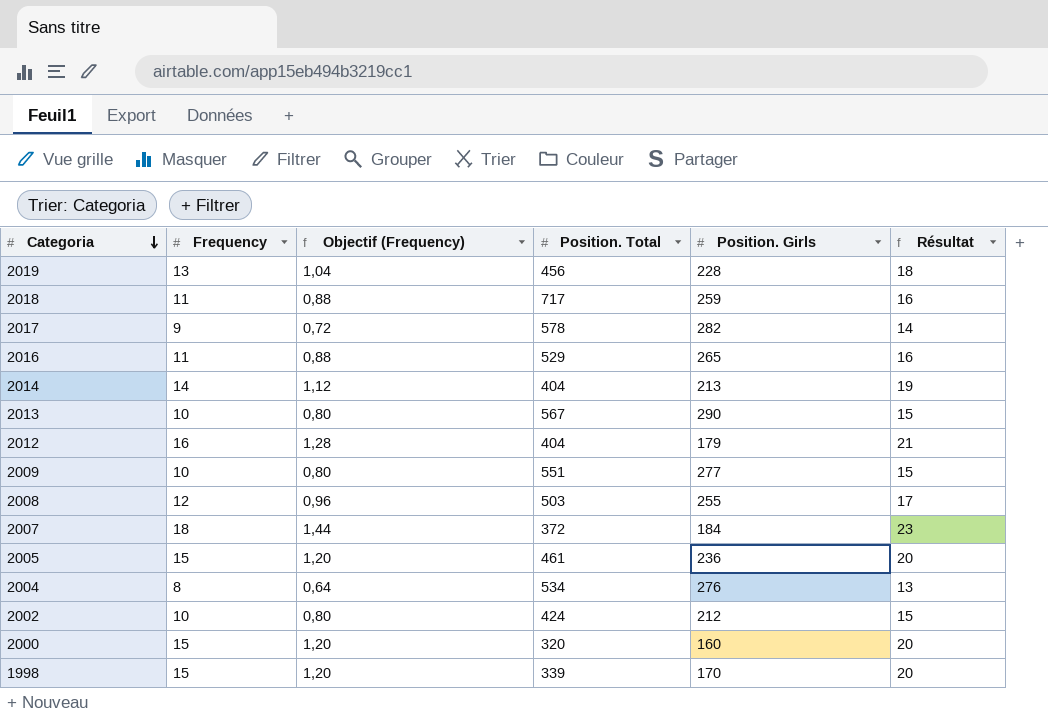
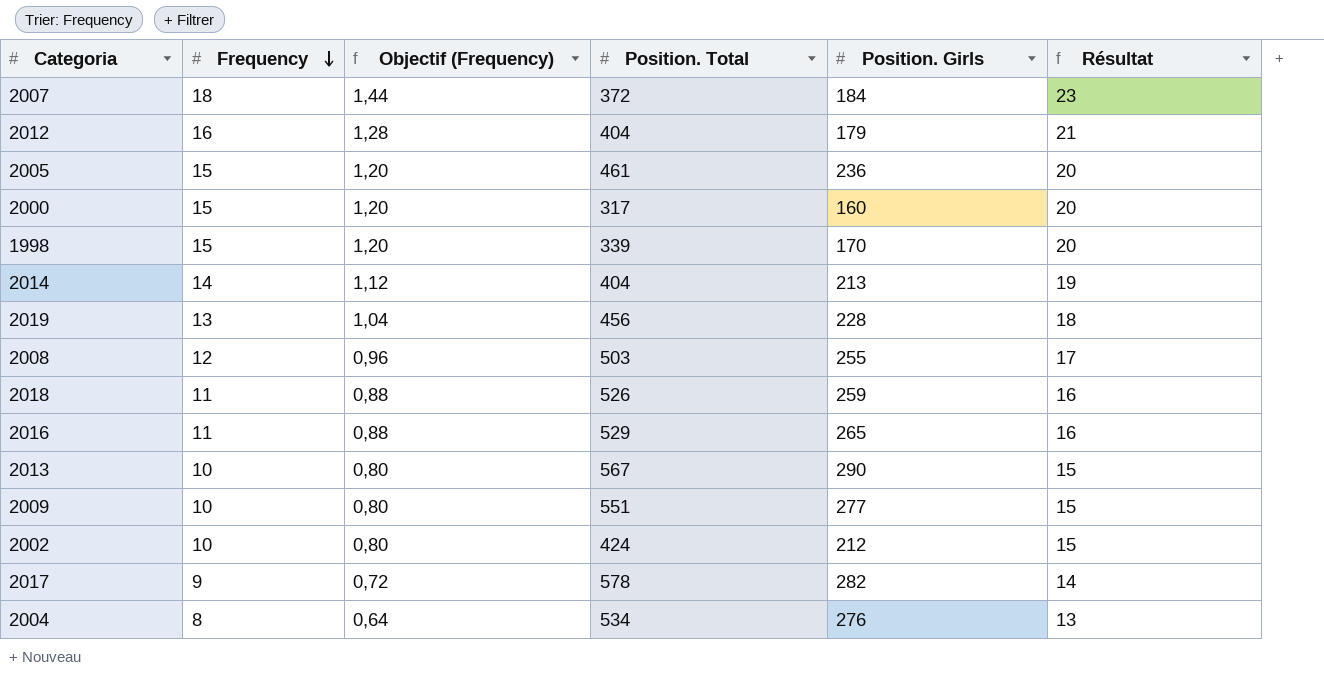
row order: Categoria descending -> Frequency descending
2000 | Position. Total: 320 -> 317
2018 | Position. Total: 717 -> 526

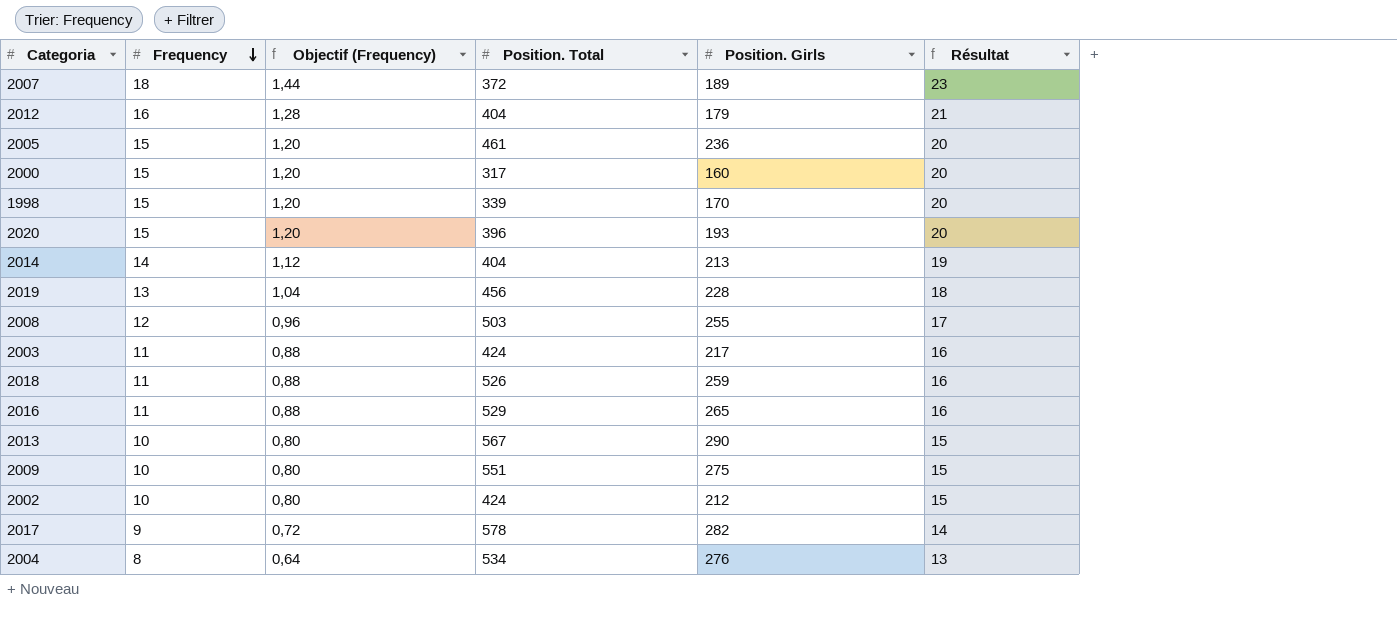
2007 | Position. Girls: 184 -> 189
row 2020: none -> 15 | 1,20 | 396 | 193 | 20
row 2003: none -> 11 | 0,88 | 424 | 217 | 16
2009 | Position. Girls: 277 -> 275

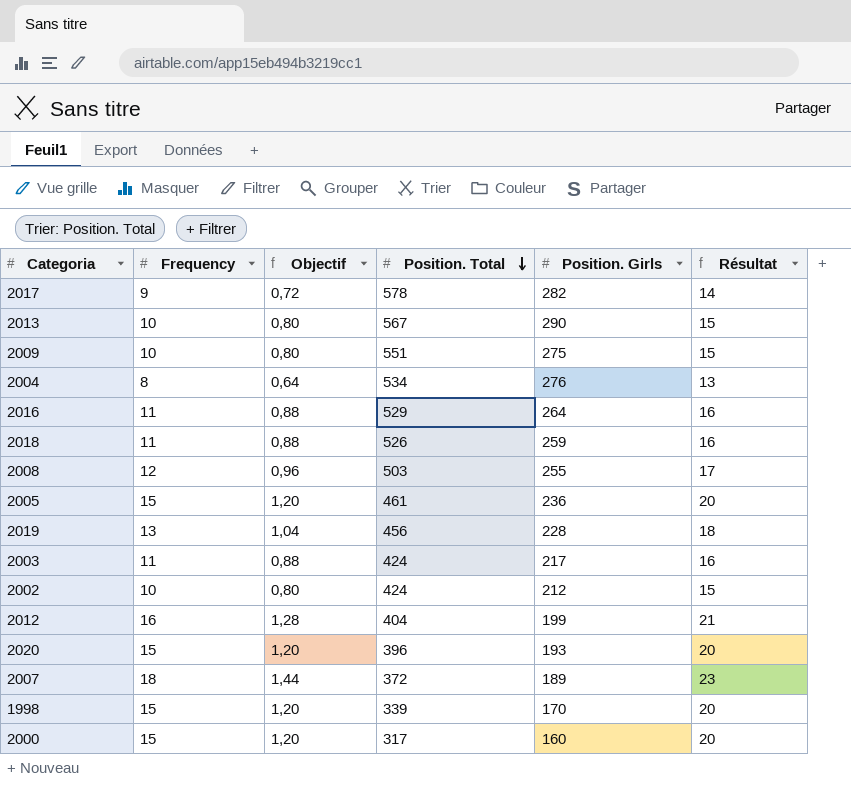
row order: Frequency descending -> Position. Total descending
column name: Objectif (Frequency) -> Objectif
row 2014: 14 | 1,12 | 404 | 213 | 19 -> none
2016 | Position. Girls: 265 -> 264
2012 | Position. Girls: 179 -> 199

